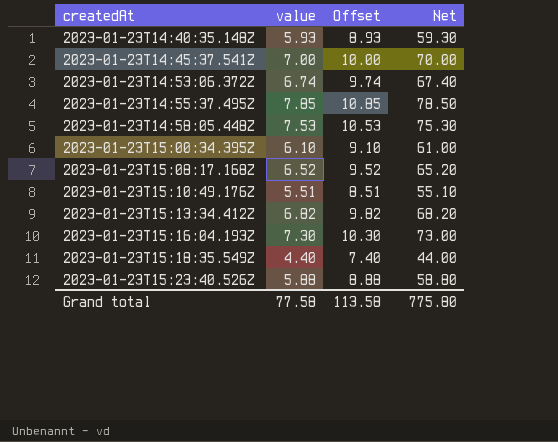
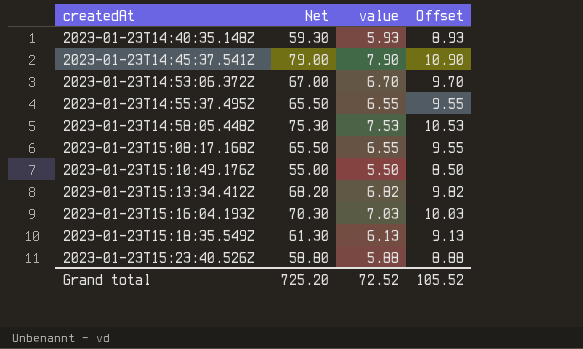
column Net | position: 4 -> 2
row 2023-01-23T15:00:34.395Z: 6.10 | 9.10 | 61.00 -> none
2023-01-23T14:45:37.541Z | Net: 70.00 -> 79.00
2023-01-23T14:45:37.541Z | value: 7.00 -> 7.90
2023-01-23T14:45:37.541Z | Offset: 10.00 -> 10.90
2023-01-23T14:53:06.372Z | Net: 67.40 -> 67.00
2023-01-23T14:53:06.372Z | value: 6.74 -> 6.70
2023-01-23T14:53:06.372Z | Offset: 9.74 -> 9.70
2023-01-23T14:55:37.495Z | Net: 78.50 -> 65.50
2023-01-23T14:55:37.495Z | value: 7.85 -> 6.55
2023-01-23T14:55:37.495Z | Offset: 10.85 -> 9.55
2023-01-23T15:08:17.168Z | Net: 65.20 -> 65.50
2023-01-23T15:08:17.168Z | value: 6.52 -> 6.55
2023-01-23T15:08:17.168Z | Offset: 9.52 -> 9.55
2023-01-23T15:10:49.176Z | Net: 55.10 -> 55.00
2023-01-23T15:10:49.176Z | value: 5.51 -> 5.50
2023-01-23T15:10:49.176Z | Offset: 8.51 -> 8.50
2023-01-23T15:16:04.193Z | Net: 73.00 -> 70.30
2023-01-23T15:16:04.193Z | value: 7.30 -> 7.03
2023-01-23T15:16:04.193Z | Offset: 10.30 -> 10.03
2023-01-23T15:18:35.549Z | Net: 44.00 -> 61.30
2023-01-23T15:18:35.549Z | value: 4.40 -> 6.13
2023-01-23T15:18:35.549Z | Offset: 7.40 -> 9.13
Grand total | Net: 775.80 -> 725.20
Grand total | value: 77.58 -> 72.52
Grand total | Offset: 113.58 -> 105.52

